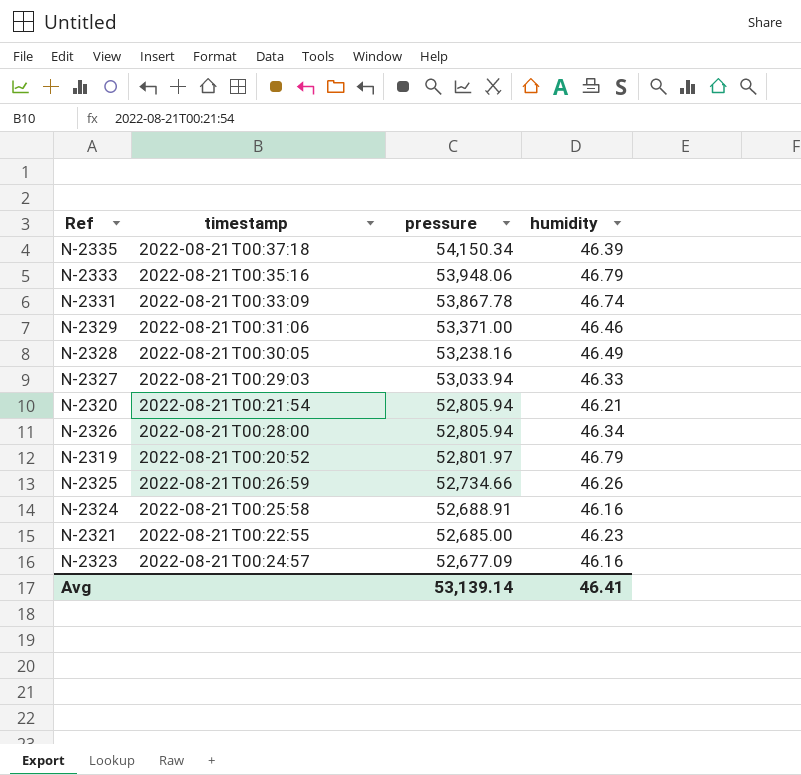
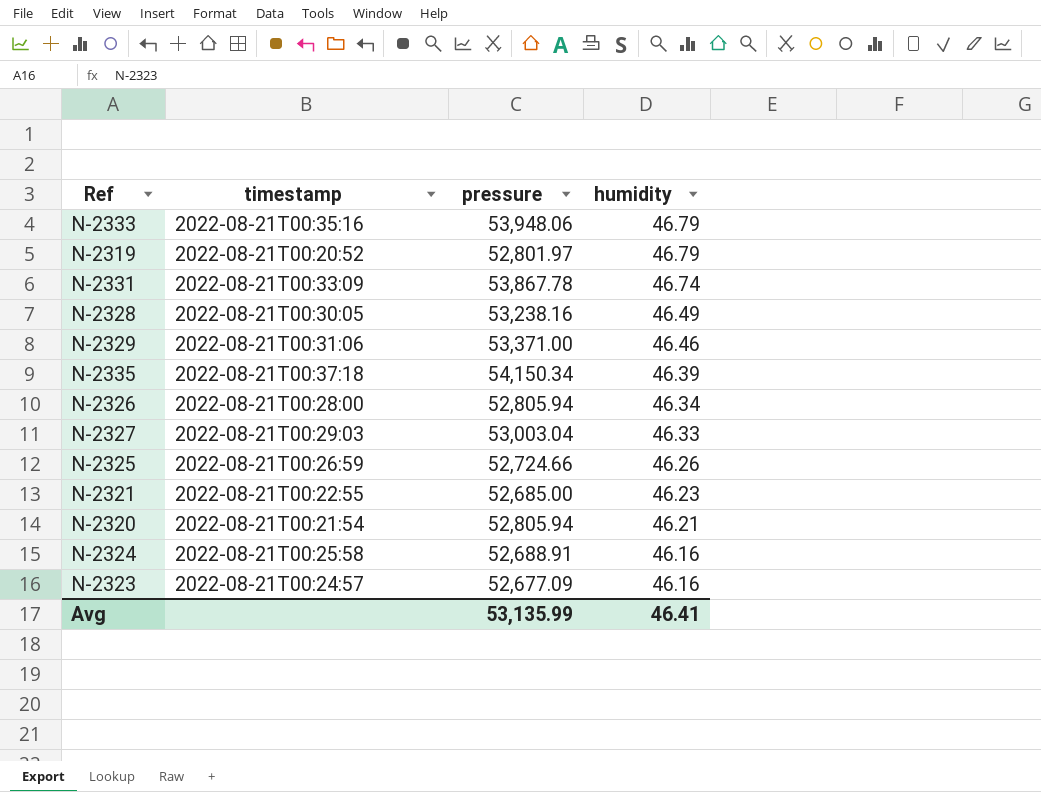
row order: pressure descending -> humidity descending
N-2327 | pressure: 53,033.94 -> 53,003.04
N-2325 | pressure: 52,734.66 -> 52,724.66
Avg | pressure: 53,139.14 -> 53,135.99

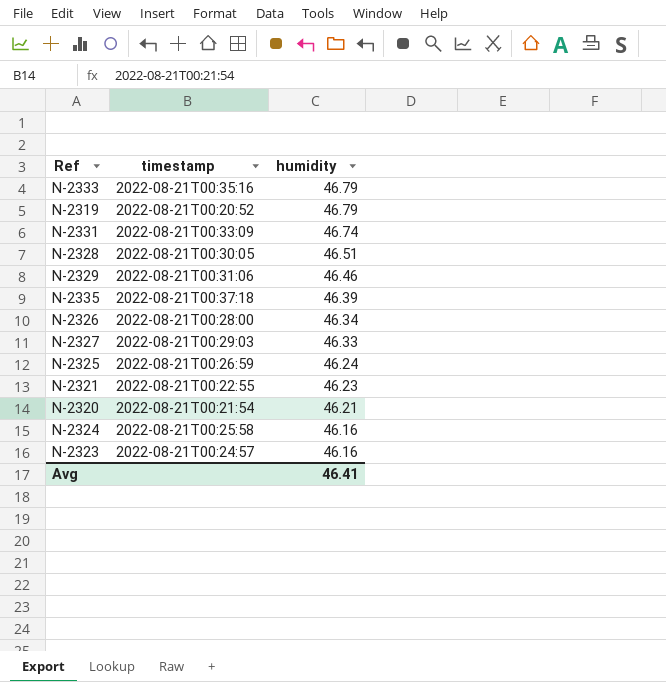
column pressure | position: 3 -> none
N-2328 | humidity: 46.49 -> 46.51
N-2325 | humidity: 46.26 -> 46.24

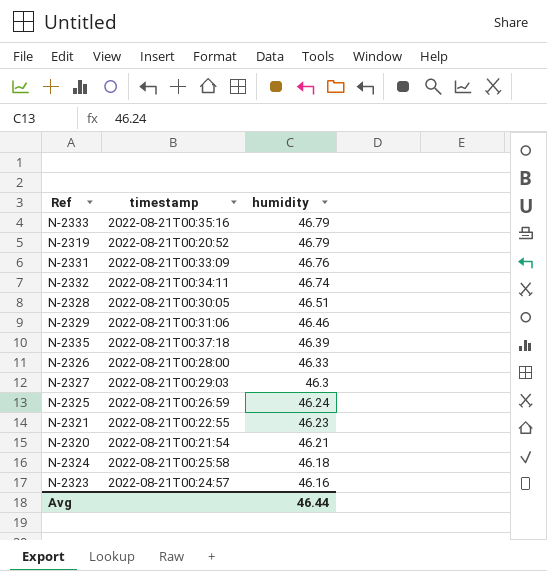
N-2331 | humidity: 46.74 -> 46.76
row N-2332: none -> 2022-08-21T00:34:11 | 46.74
N-2326 | humidity: 46.34 -> 46.33
N-2327 | humidity: 46.33 -> 46.3
N-2324 | humidity: 46.16 -> 46.18
Avg | humidity: 46.41 -> 46.44

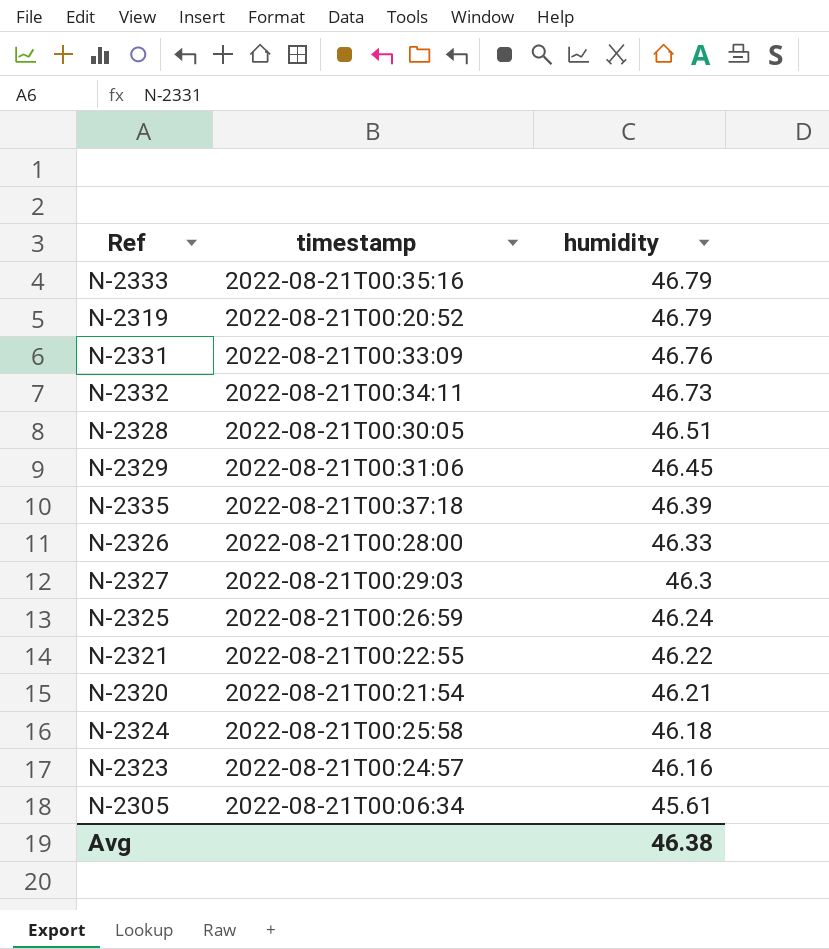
N-2332 | humidity: 46.74 -> 46.73
N-2329 | humidity: 46.46 -> 46.45
N-2321 | humidity: 46.23 -> 46.22
row N-2305: none -> 2022-08-21T00:06:34 | 45.61
Avg | humidity: 46.44 -> 46.38

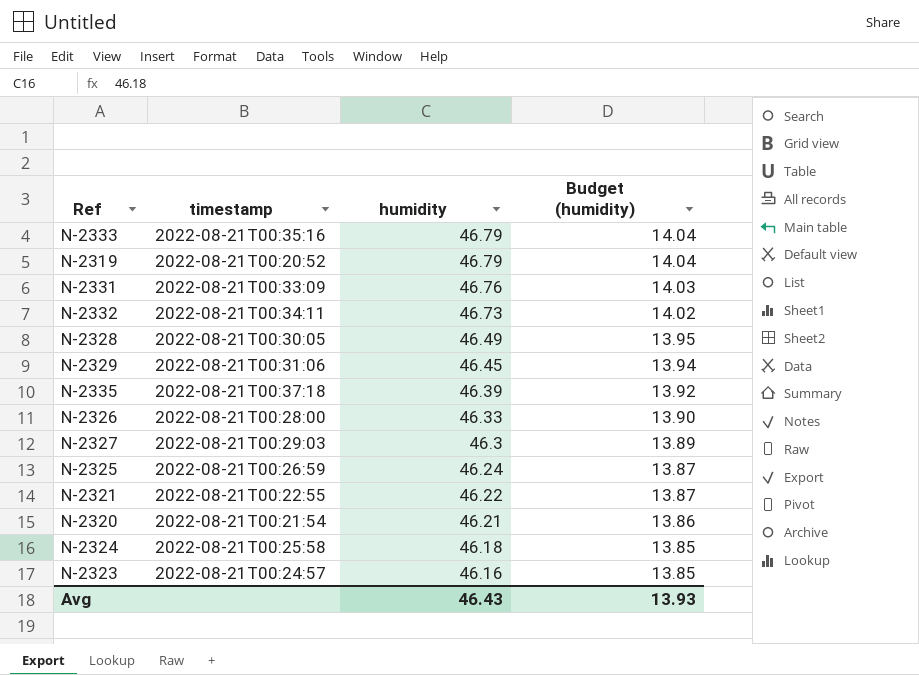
column Budget (humidity) | formula: none -> [humidity] * 0.3
row N-2305: 2022-08-21T00:06:34 | 45.61 -> none
N-2328 | humidity: 46.51 -> 46.49
Avg | humidity: 46.38 -> 46.43

